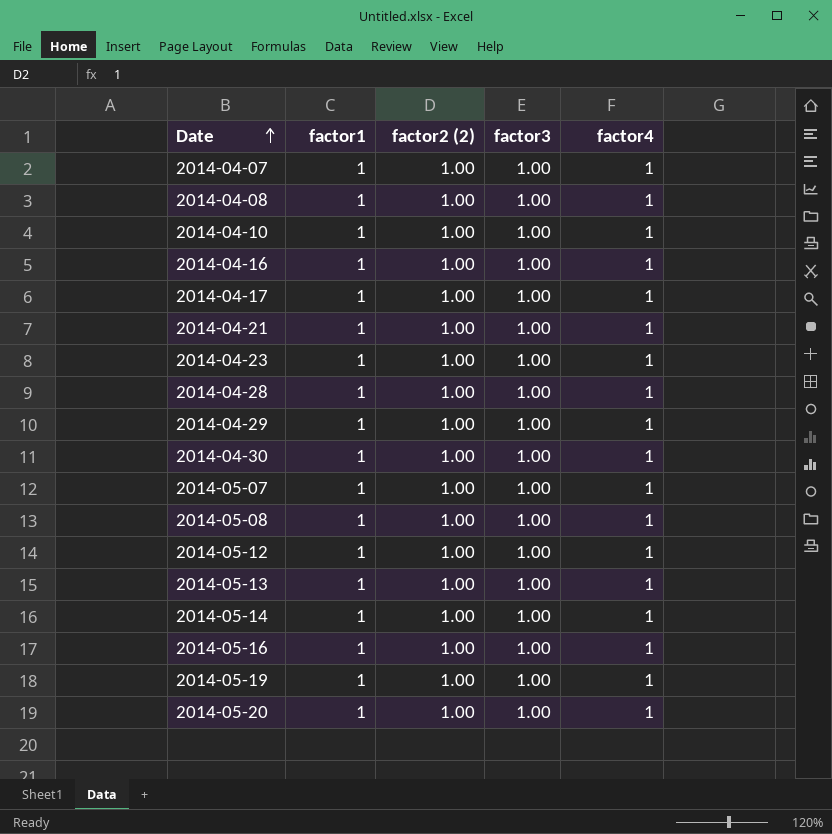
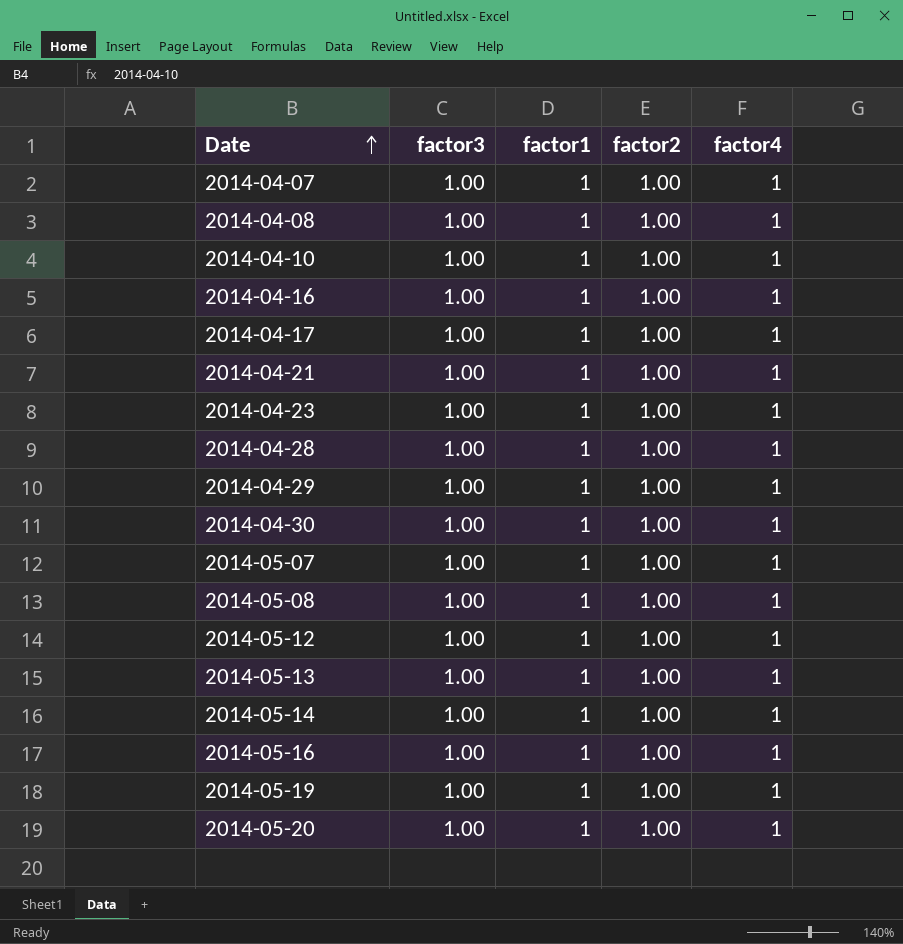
column factor3 | position: 4 -> 2
column name: factor2 (2) -> factor2

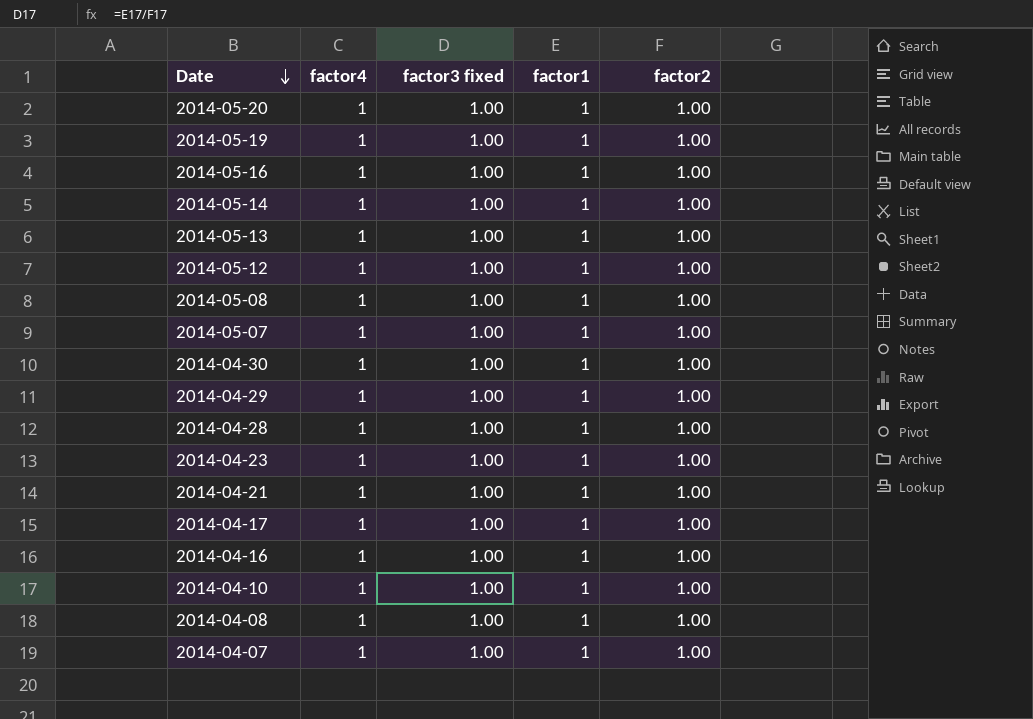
row order: Date ascending -> Date descending
column factor4 | position: 5 -> 2
column name: factor3 -> factor3 fixed

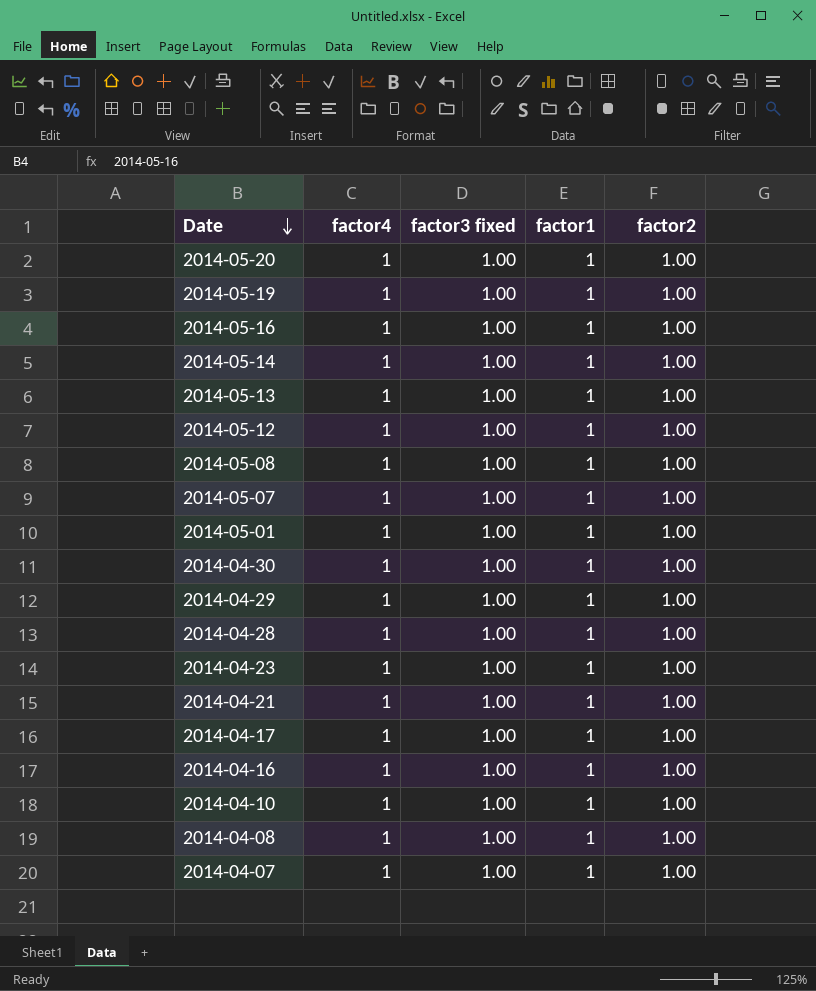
row 2014-05-01: none -> 1 | 1.00 | 1 | 1.00

